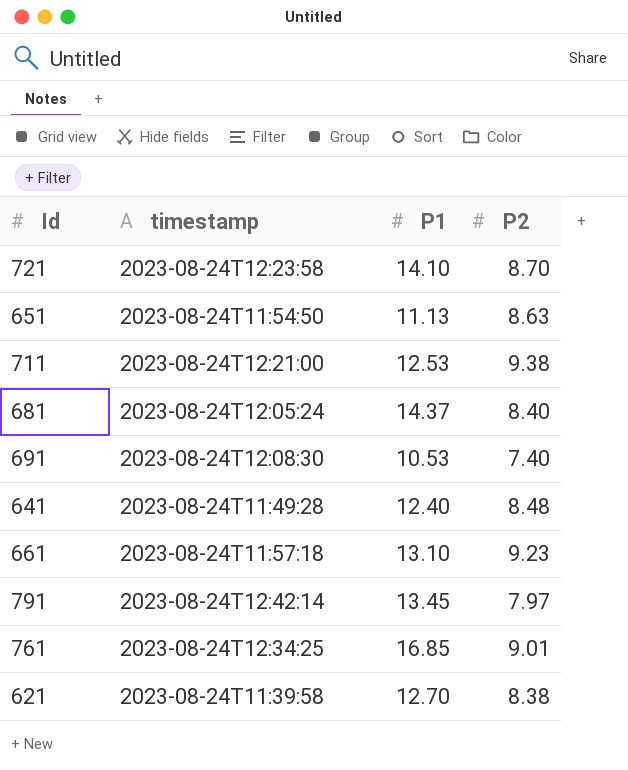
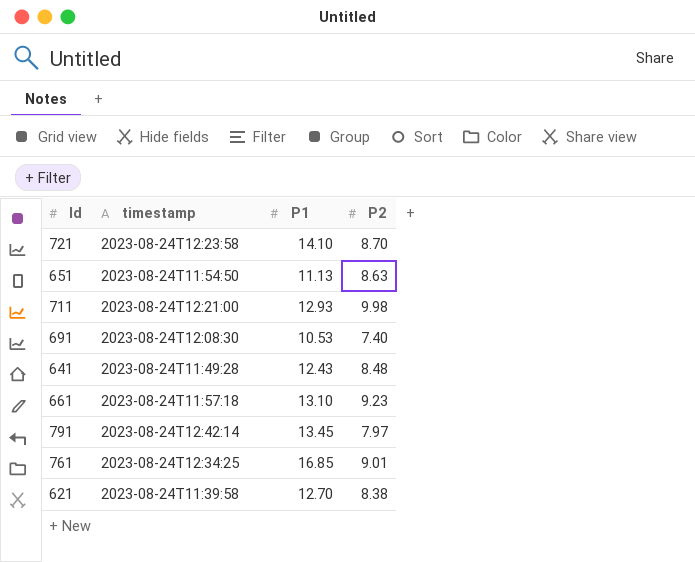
row 681: 2023-08-24T12:05:24 | 14.37 | 8.40 -> none
711 | P1: 12.53 -> 12.93
711 | P2: 9.38 -> 9.98
641 | P1: 12.40 -> 12.43

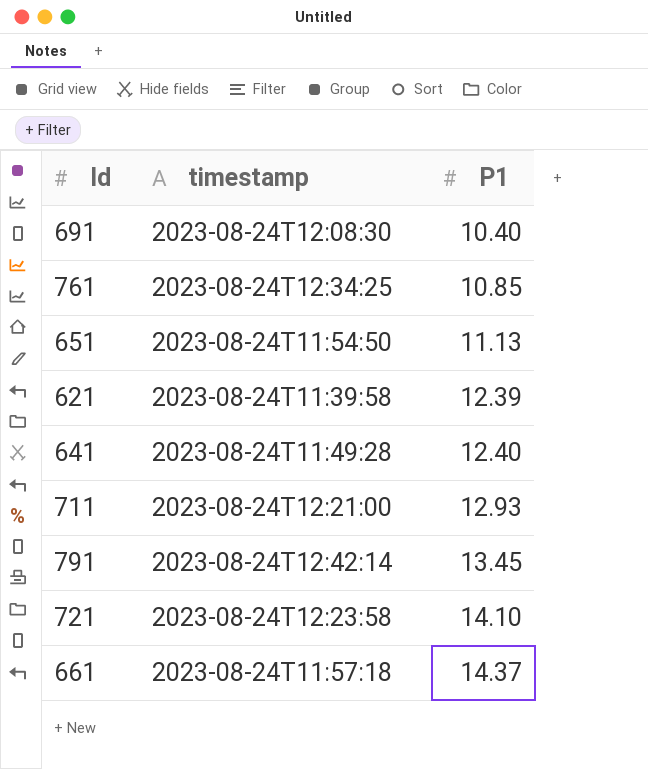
row order: none -> P1 ascending
column P2 | position: 4 -> none
691 | P1: 10.53 -> 10.40
761 | P1: 16.85 -> 10.85
621 | P1: 12.70 -> 12.39
641 | P1: 12.43 -> 12.40
661 | P1: 13.10 -> 14.37

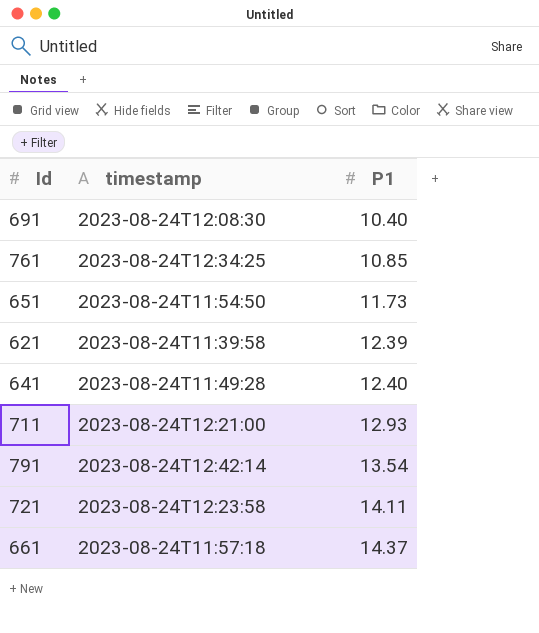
651 | P1: 11.13 -> 11.73
791 | P1: 13.45 -> 13.54
721 | P1: 14.10 -> 14.11

